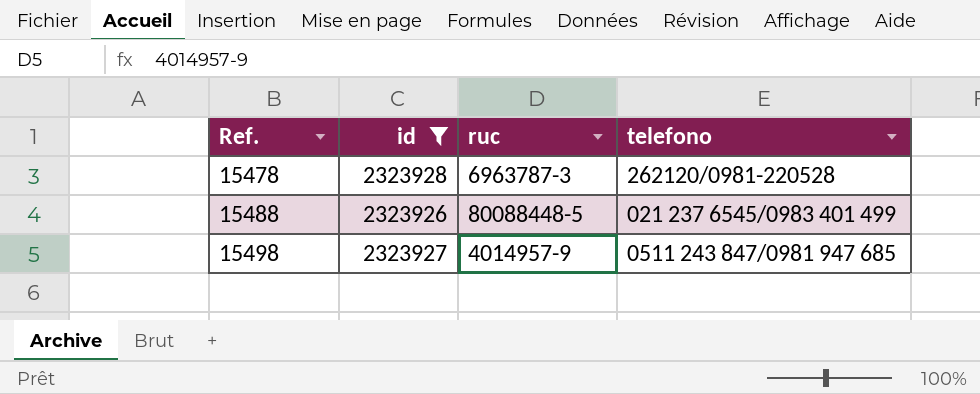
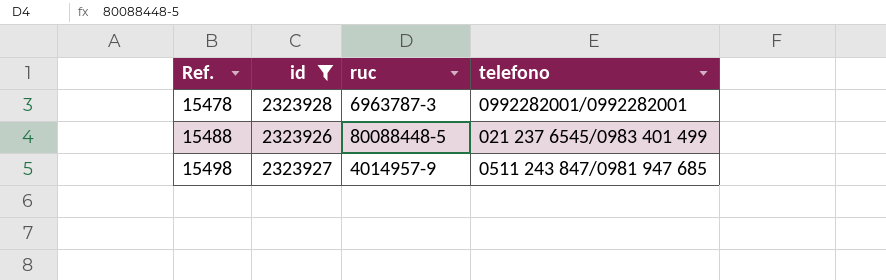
15478 | telefono: 262120/0981-220528 -> 0992282001/0992282001

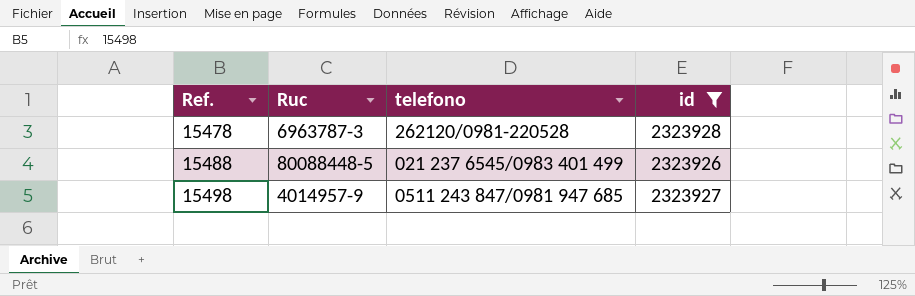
column name: ruc -> Ruc
column id | position: 2 -> 4
15478 | telefono: 0992282001/0992282001 -> 262120/0981-220528

